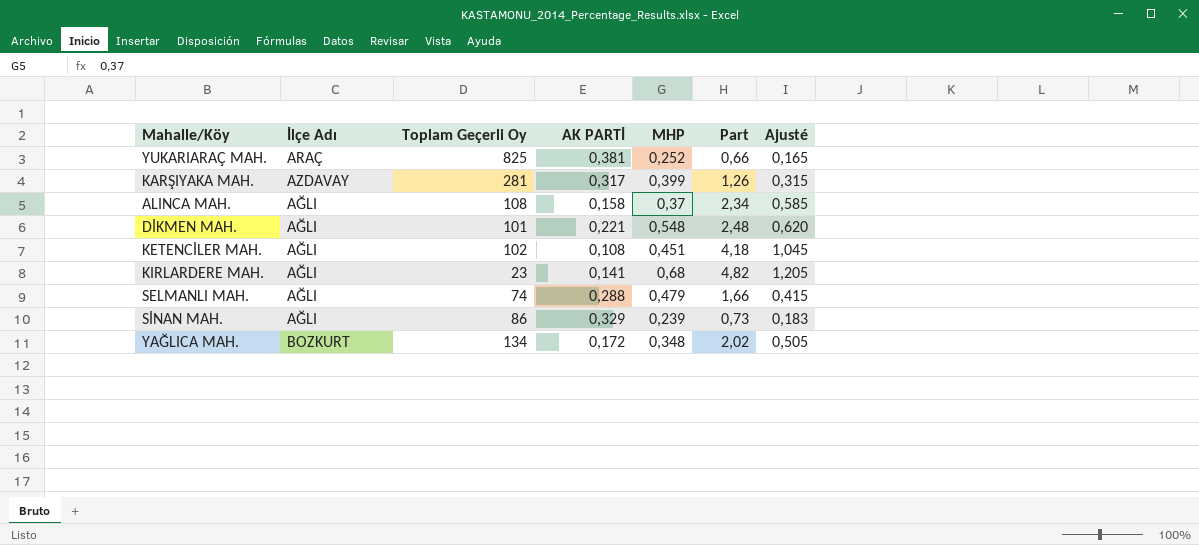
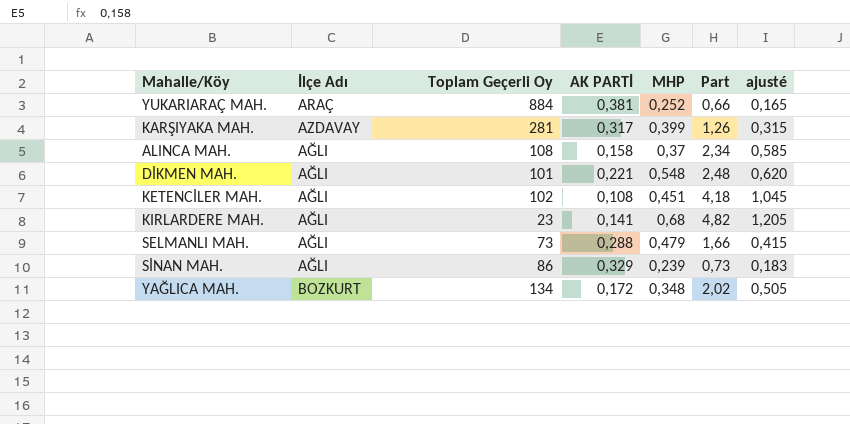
column name: Ajusté -> ajusté
YUKARIARAÇ MAH. | Toplam Geçerli Oy: 825 -> 884
SELMANLI MAH. | Toplam Geçerli Oy: 74 -> 73

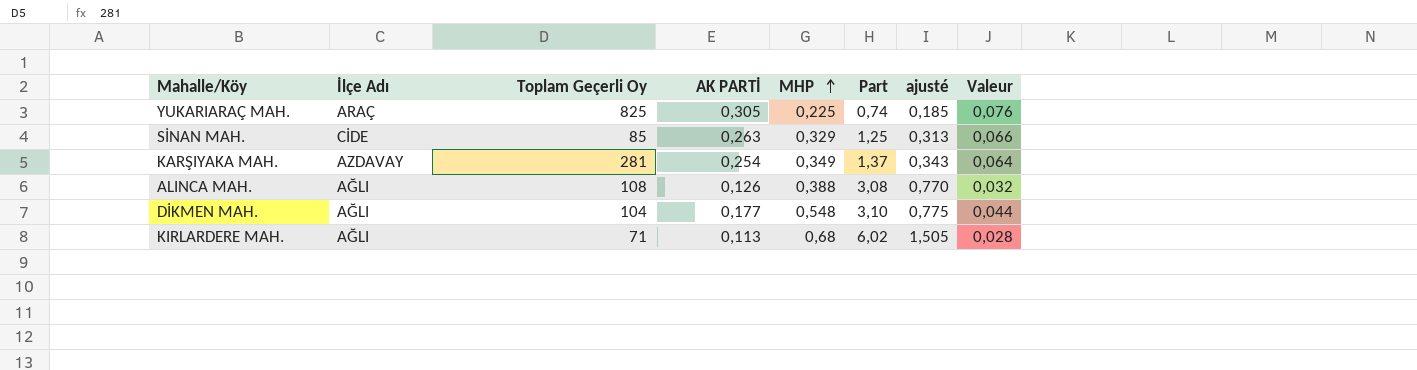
row order: none -> MHP ascending
column Valeur | formula: none -> [AK PARTİ] * 0,25
row KETENCİLER MAH.: AĞLI | 102 | 0,108 | 0,451 | 4,18 | 1,045 -> none
row SELMANLI MAH.: AĞLI | 73 | 0,288 | 0,479 | 1,66 | 0,415 -> none
row YAĞLICA MAH.: BOZKURT | 134 | 0,172 | 0,348 | 2,02 | 0,505 -> none
YUKARIARAÇ MAH. | Toplam Geçerli Oy: 884 -> 825
YUKARIARAÇ MAH. | AK PARTİ: 0,381 -> 0,305
YUKARIARAÇ MAH. | MHP: 0,252 -> 0,225
YUKARIARAÇ MAH. | Part: 0,66 -> 0,74
YUKARIARAÇ MAH. | ajusté: 0,165 -> 0,185
SİNAN MAH. | İlçe Adı: AĞLI -> CİDE
SİNAN MAH. | Toplam Geçerli Oy: 86 -> 85
SİNAN MAH. | AK PARTİ: 0,329 -> 0,263
SİNAN MAH. | MHP: 0,239 -> 0,329
SİNAN MAH. | Part: 0,73 -> 1,25
SİNAN MAH. | ajusté: 0,183 -> 0,313
KARŞIYAKA MAH. | AK PARTİ: 0,317 -> 0,254
KARŞIYAKA MAH. | MHP: 0,399 -> 0,349
KARŞIYAKA MAH. | Part: 1,26 -> 1,37
KARŞIYAKA MAH. | ajusté: 0,315 -> 0,343
ALINCA MAH. | AK PARTİ: 0,158 -> 0,126
ALINCA MAH. | MHP: 0,37 -> 0,388
ALINCA MAH. | Part: 2,34 -> 3,08
ALINCA MAH. | ajusté: 0,585 -> 0,770
DİKMEN MAH. | Toplam Geçerli Oy: 101 -> 104
DİKMEN MAH. | AK PARTİ: 0,221 -> 0,177
DİKMEN MAH. | Part: 2,48 -> 3,10
DİKMEN MAH. | ajusté: 0,620 -> 0,775
KIRLARDERE MAH. | Toplam Geçerli Oy: 23 -> 71
KIRLARDERE MAH. | AK PARTİ: 0,141 -> 0,113
KIRLARDERE MAH. | Part: 4,82 -> 6,02
KIRLARDERE MAH. | ajusté: 1,205 -> 1,505

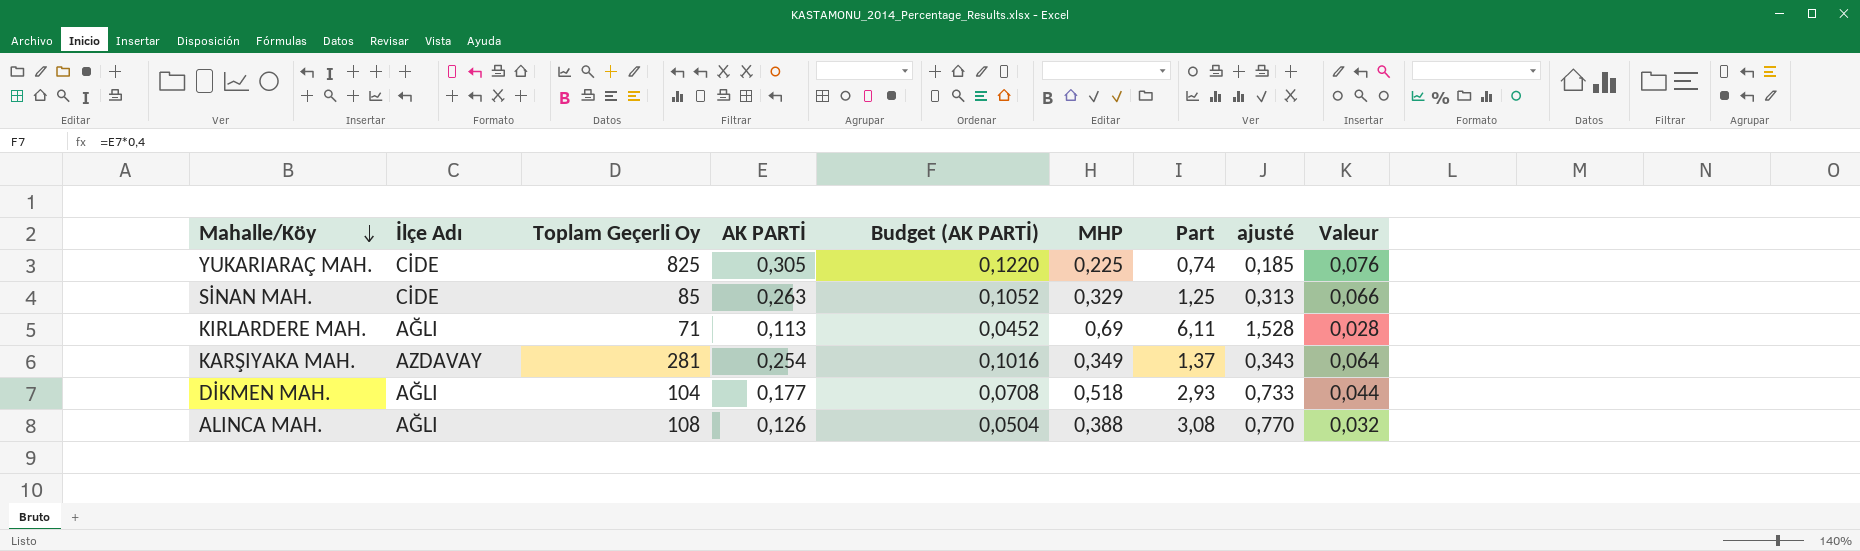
row order: MHP ascending -> Mahalle/Köy descending
column Budget (AK PARTİ) | formula: none -> [AK PARTİ] * 0,4
YUKARIARAÇ MAH. | İlçe Adı: ARAÇ -> CİDE
KIRLARDERE MAH. | MHP: 0,68 -> 0,69
KIRLARDERE MAH. | Part: 6,02 -> 6,11
KIRLARDERE MAH. | ajusté: 1,505 -> 1,528
DİKMEN MAH. | MHP: 0,548 -> 0,518
DİKMEN MAH. | Part: 3,10 -> 2,93
DİKMEN MAH. | ajusté: 0,775 -> 0,733

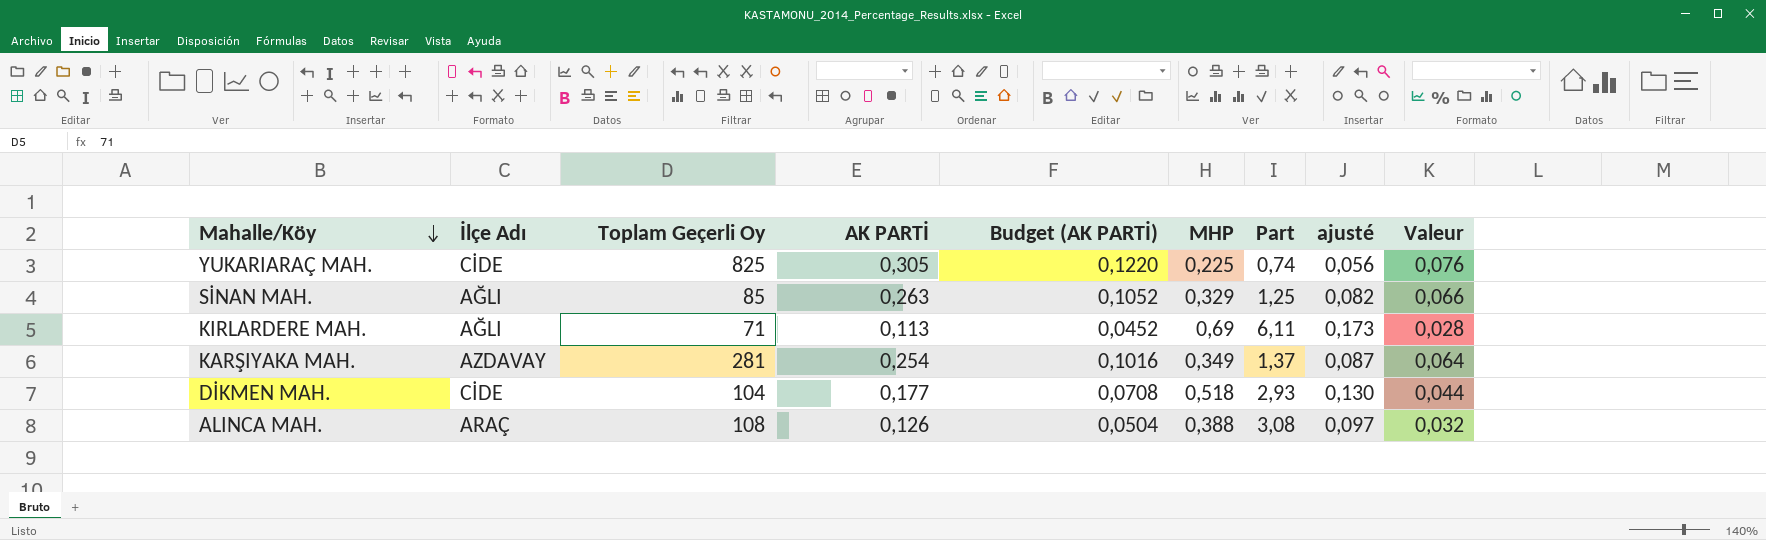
column ajusté | formula: [Part] * 0,25 -> [MHP] * 0,25
SİNAN MAH. | İlçe Adı: CİDE -> AĞLI
DİKMEN MAH. | İlçe Adı: AĞLI -> CİDE
ALINCA MAH. | İlçe Adı: AĞLI -> ARAÇ

